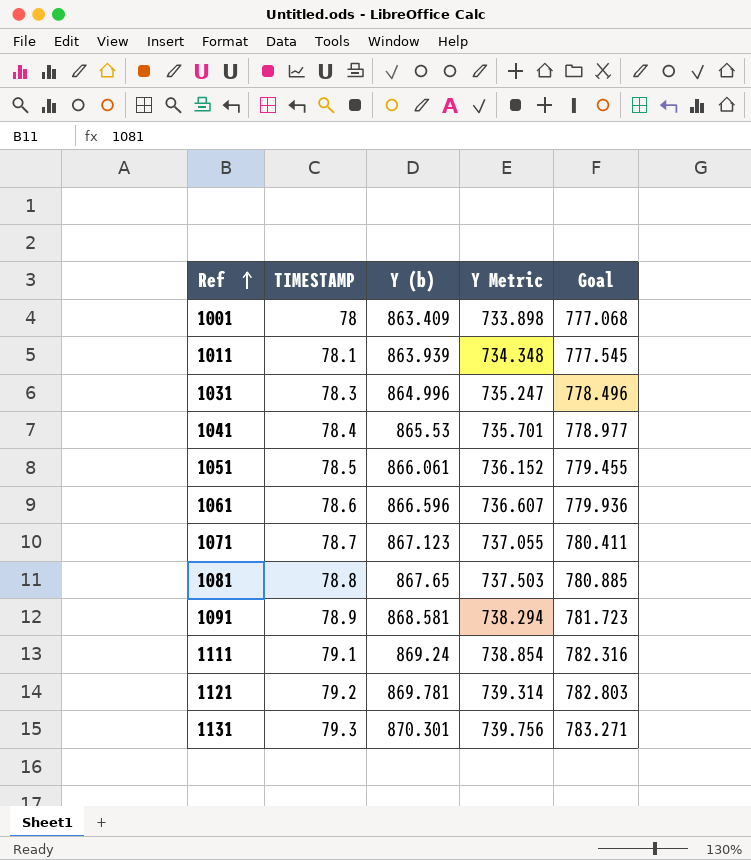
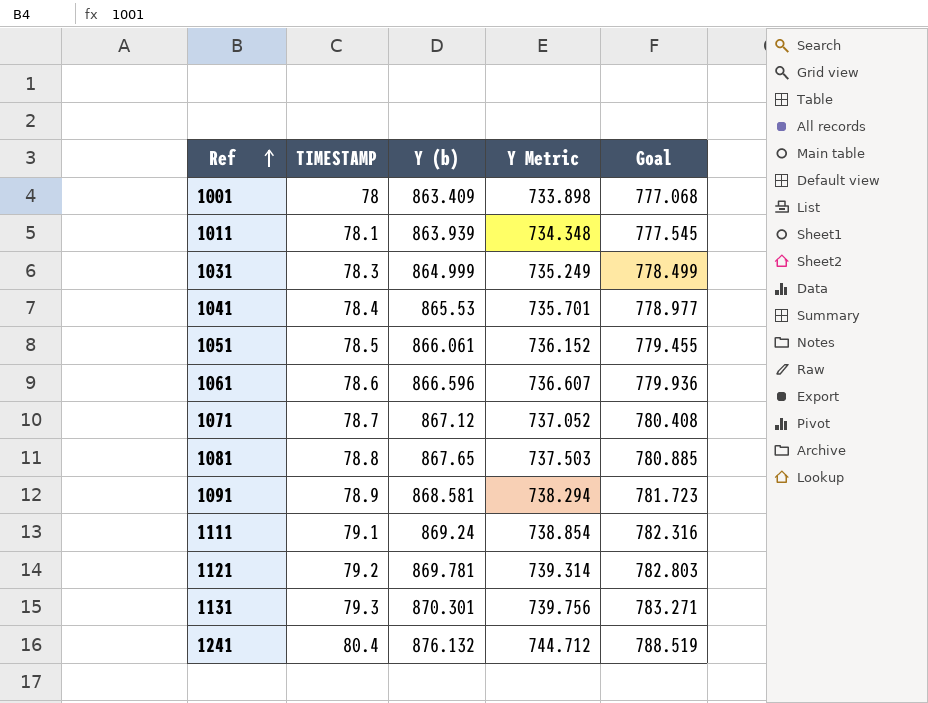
1031 | Y (b): 864.996 -> 864.999
1031 | Y Metric: 735.247 -> 735.249
1031 | Goal: 778.496 -> 778.499
1071 | Y (b): 867.123 -> 867.12
1071 | Y Metric: 737.055 -> 737.052
1071 | Goal: 780.411 -> 780.408
row 1241: none -> 80.4 | 876.132 | 744.712 | 788.519

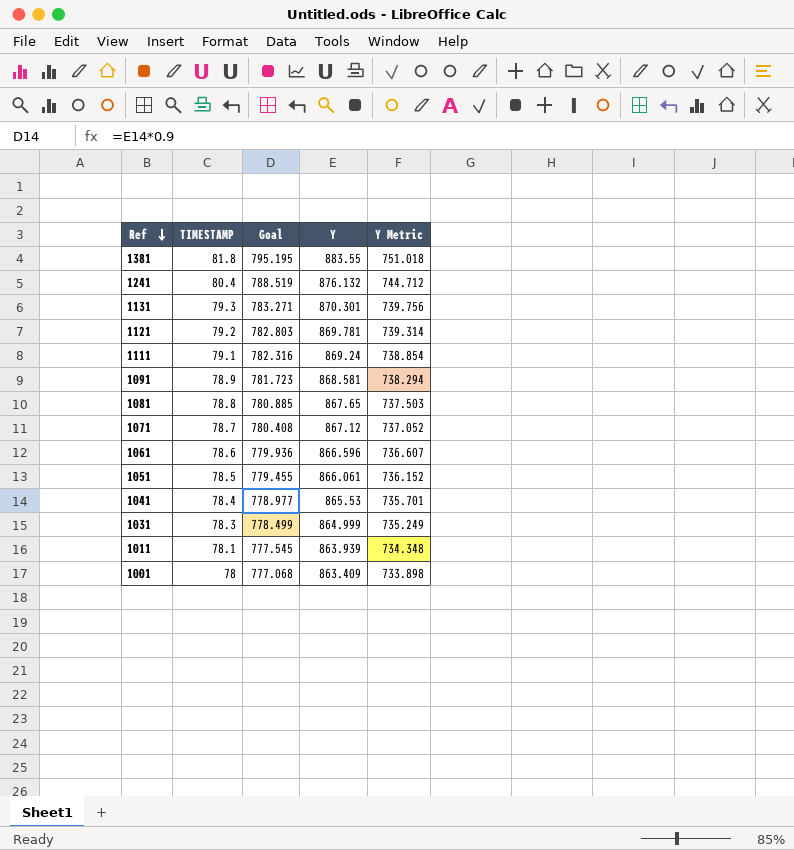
row order: Ref ascending -> Ref descending
column Goal | position: 5 -> 3
column name: Y (b) -> Y
row 1381: none -> 81.8 | 795.195 | 883.55 | 751.018

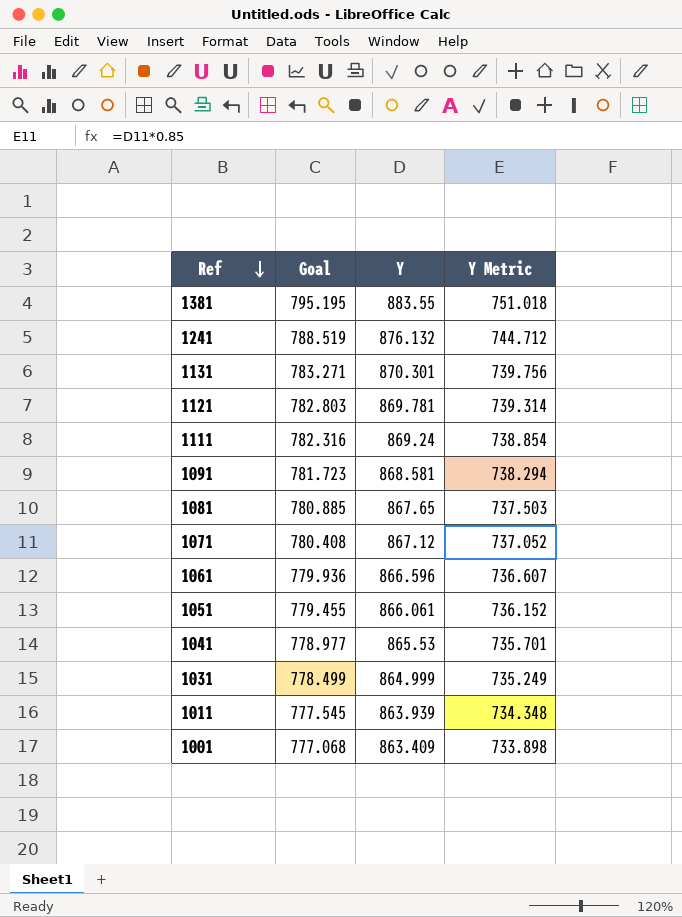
column TIMESTAMP | position: 2 -> none

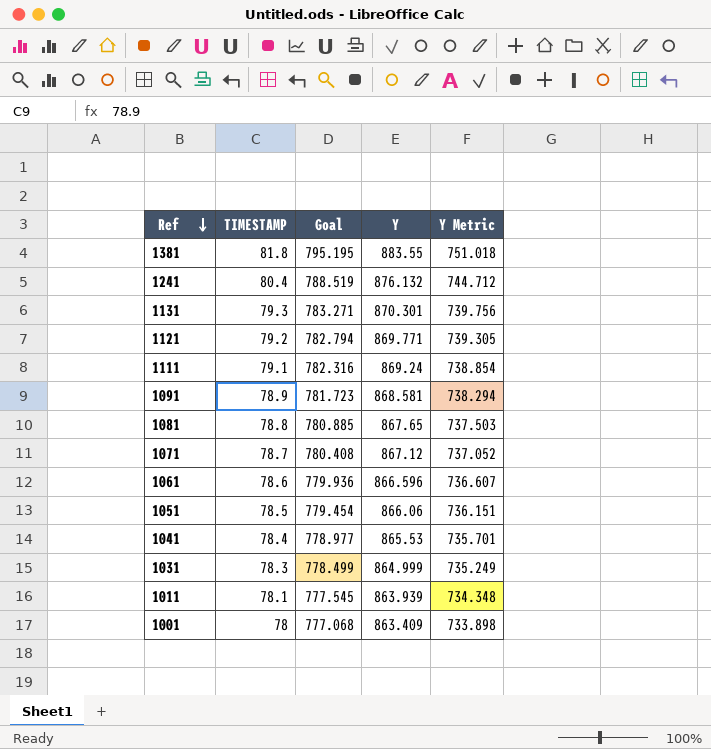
column TIMESTAMP | position: none -> 2
1121 | Goal: 782.803 -> 782.794
1121 | Y: 869.781 -> 869.771
1121 | Y Metric: 739.314 -> 739.305
1051 | Goal: 779.455 -> 779.454
1051 | Y: 866.061 -> 866.06
1051 | Y Metric: 736.152 -> 736.151

